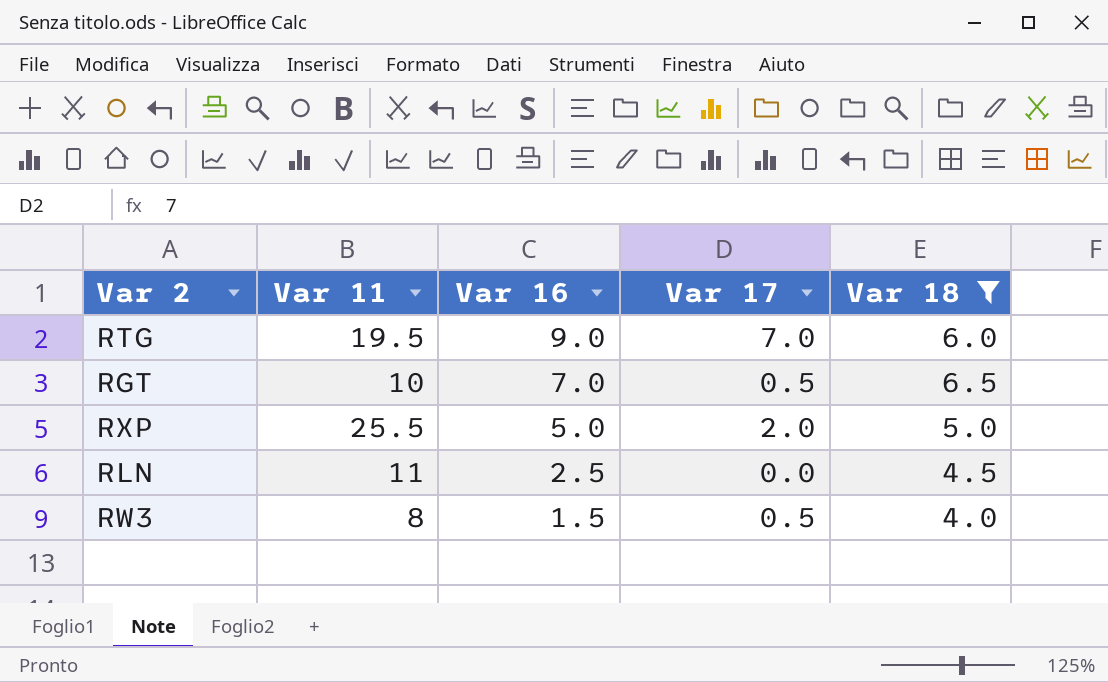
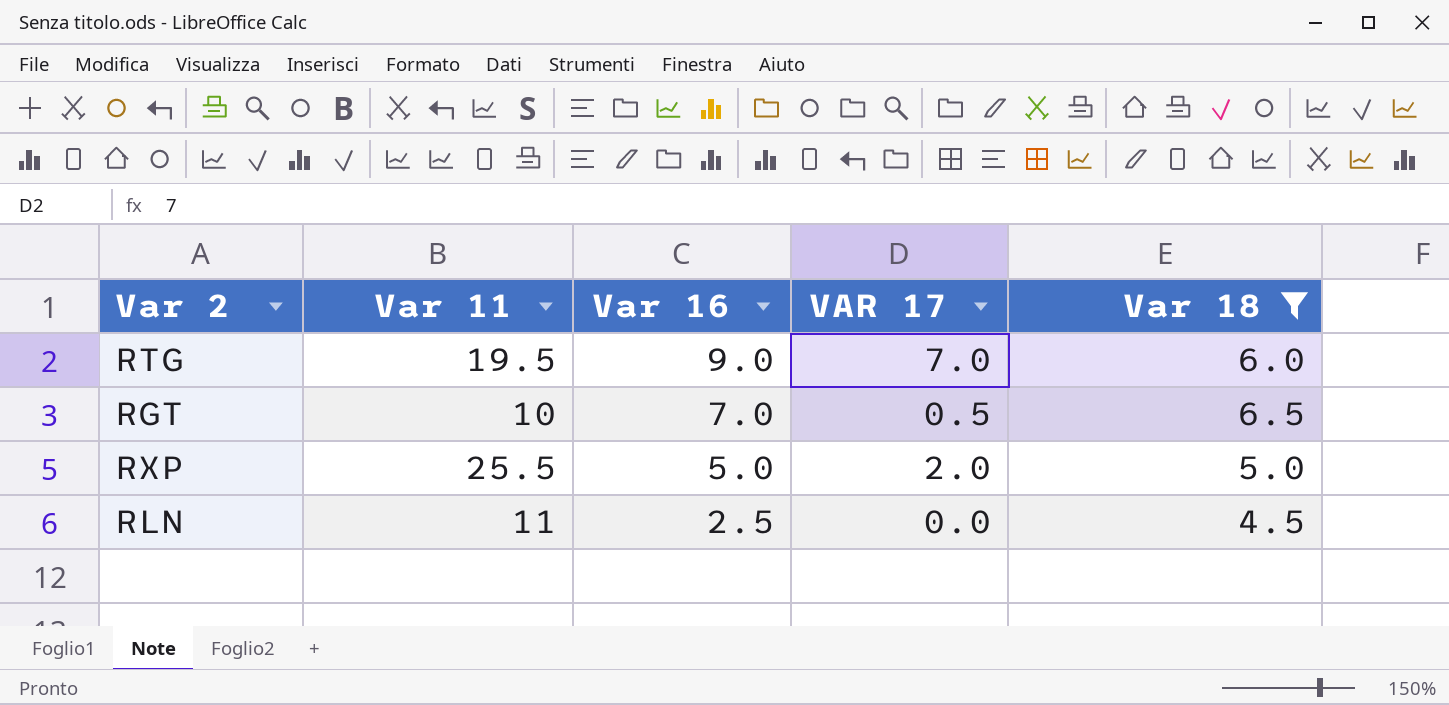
column name: Var 17 -> VAR 17
row RW3: 8 | 1.5 | 0.5 | 4.0 -> none

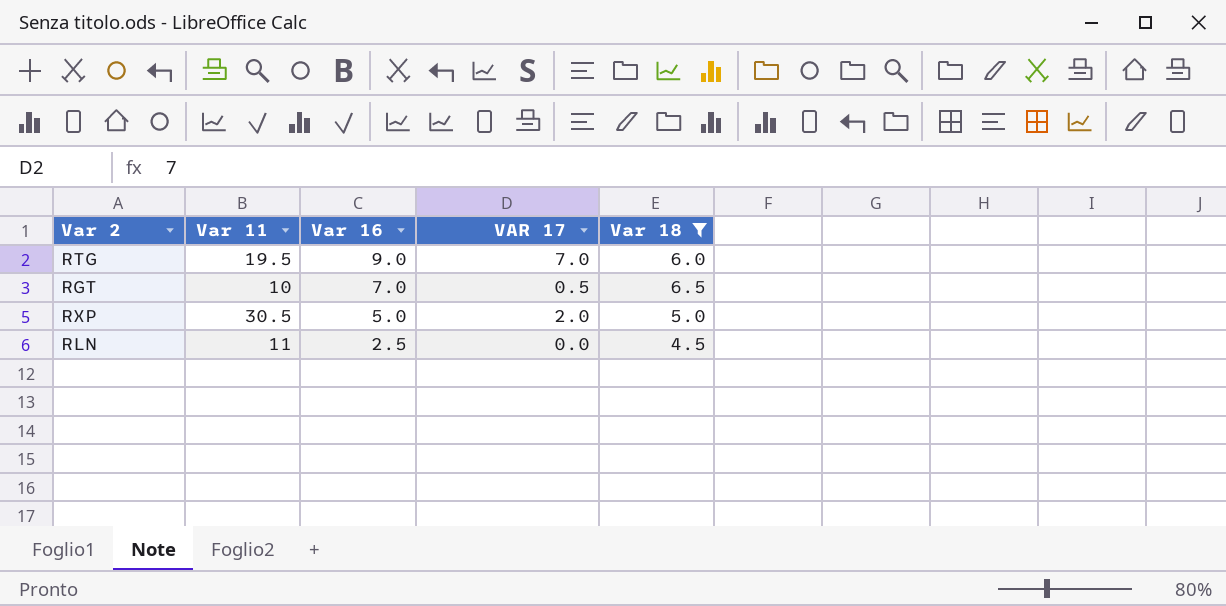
RXP | Var 11: 25.5 -> 30.5

